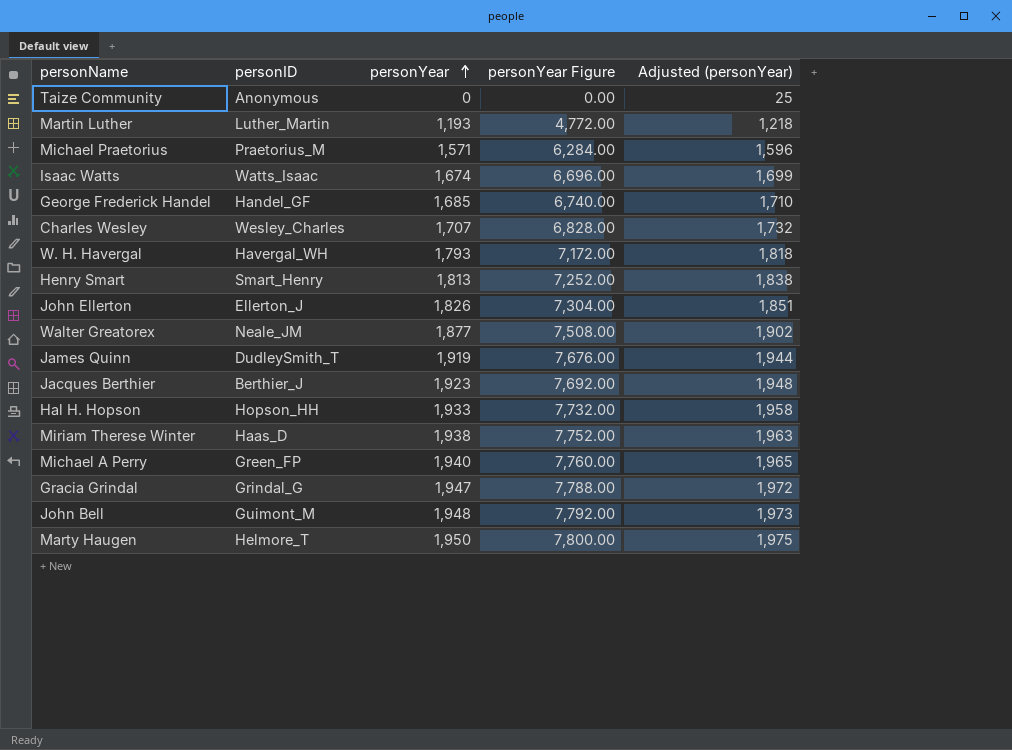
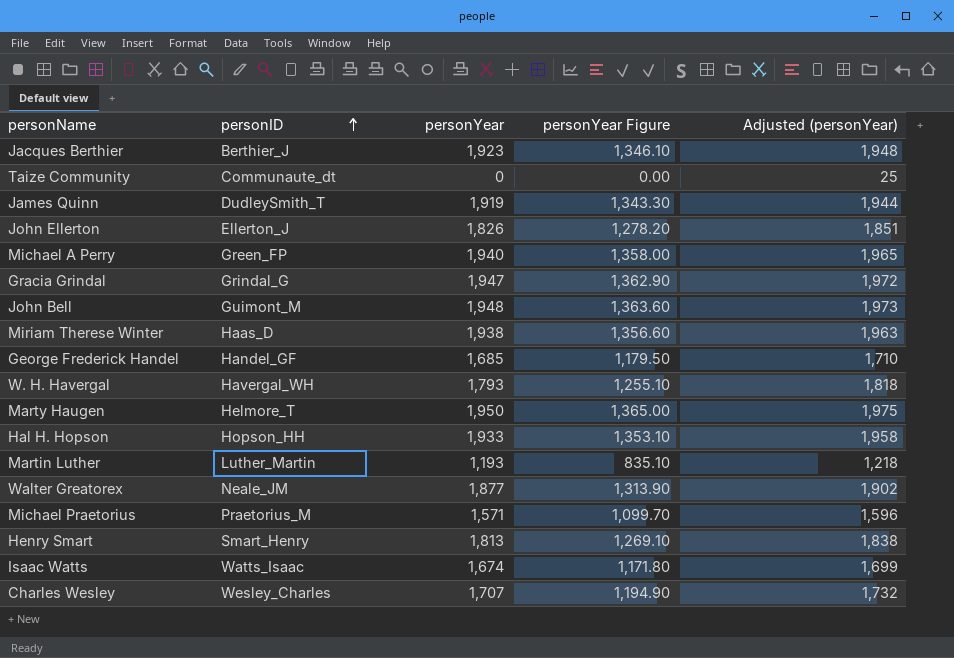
row order: personYear ascending -> personID ascending
column personYear Figure | formula: [personYear] * 4 -> [personYear] * 0.7
Taize Community | personID: Anonymous -> Communaute_dt

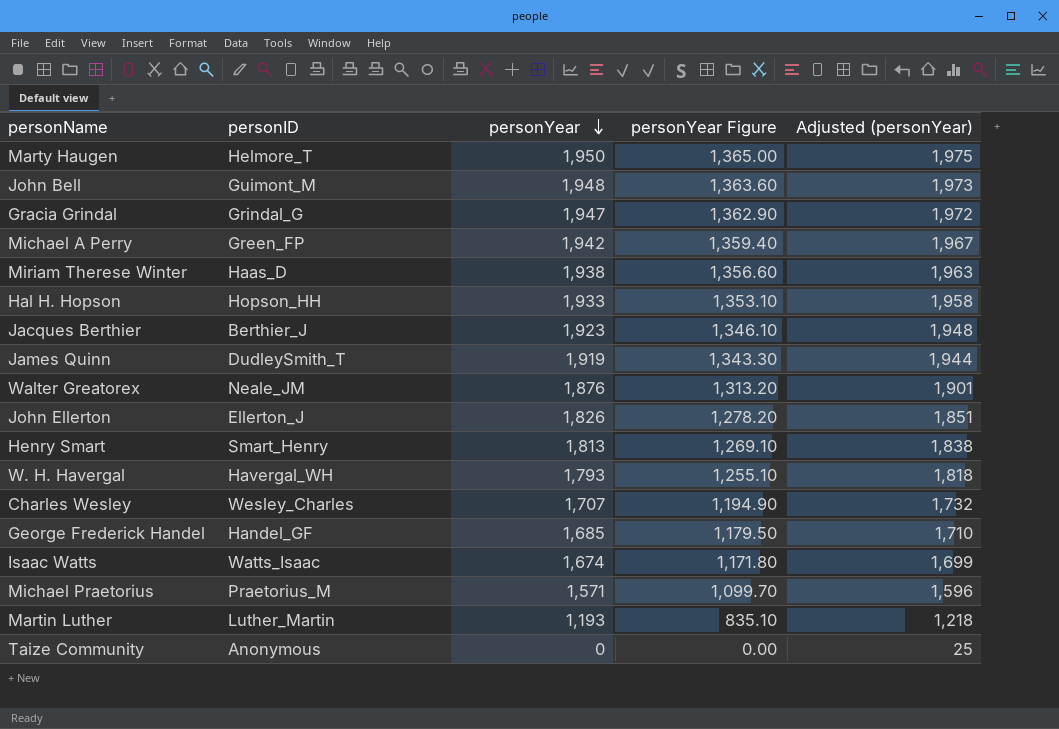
row order: personID ascending -> personYear descending
Michael A Perry | personYear: 1,940 -> 1,942
Michael A Perry | personYear Figure: 1,358.00 -> 1,359.40
Michael A Perry | Adjusted (personYear): 1,965 -> 1,967
Walter Greatorex | personYear: 1,877 -> 1,876
Walter Greatorex | personYear Figure: 1,313.90 -> 1,313.20
Walter Greatorex | Adjusted (personYear): 1,902 -> 1,901
Taize Community | personID: Communaute_dt -> Anonymous

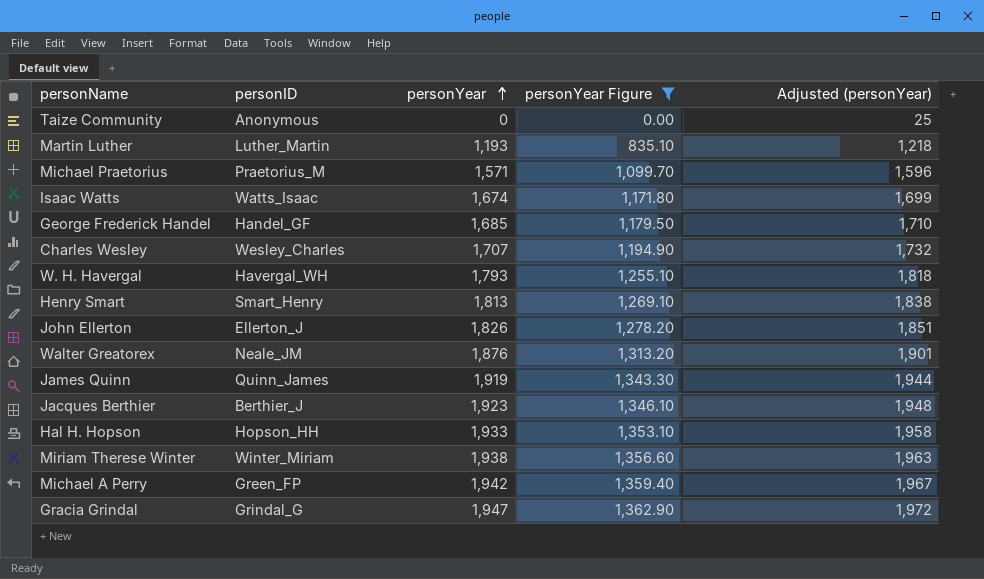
filter: none -> personYear Figure <= 1,362.90
row order: personYear descending -> personYear ascending
James Quinn | personID: DudleySmith_T -> Quinn_James
Miriam Therese Winter | personID: Haas_D -> Winter_Miriam

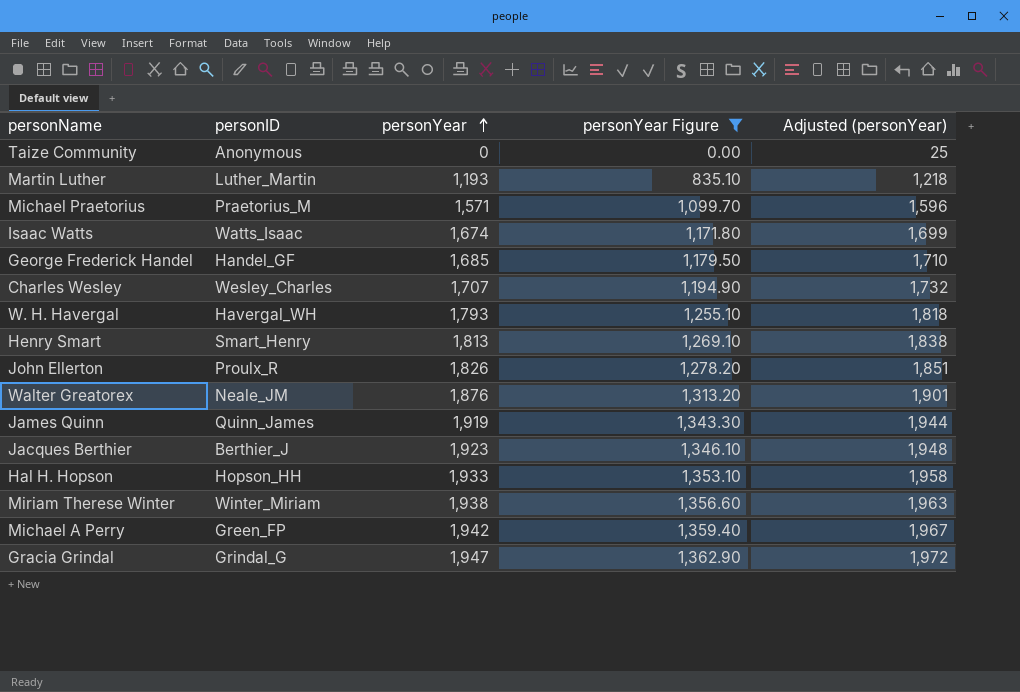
John Ellerton | personID: Ellerton_J -> Proulx_R

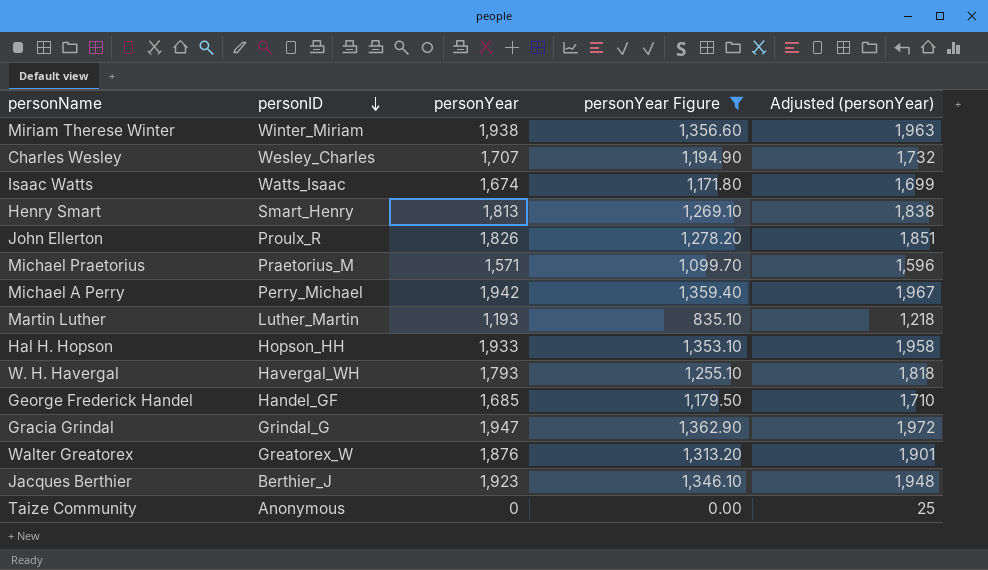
row order: personYear ascending -> personID descending
row James Quinn: Quinn_James | 1,919 | 1,343.30 | 1,944 -> none
Michael A Perry | personID: Green_FP -> Perry_Michael
Walter Greatorex | personID: Neale_JM -> Greatorex_W

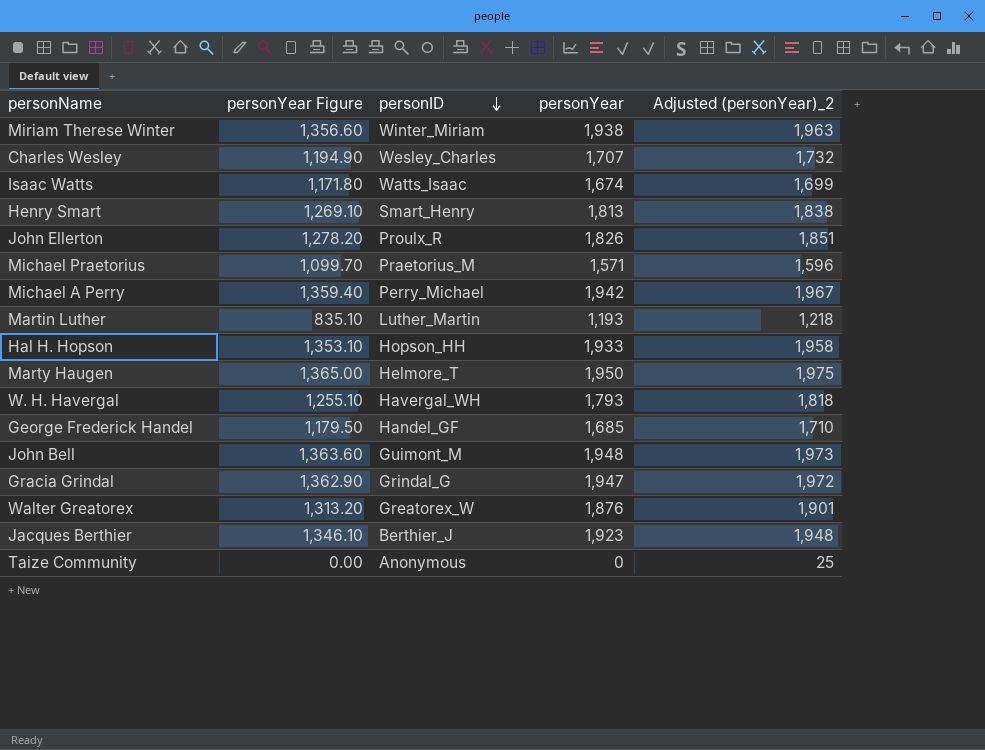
filter: personYear Figure <= 1,362.90 -> none
column personYear Figure | position: 4 -> 2
column name: Adjusted (personYear) -> Adjusted (personYear)_2

